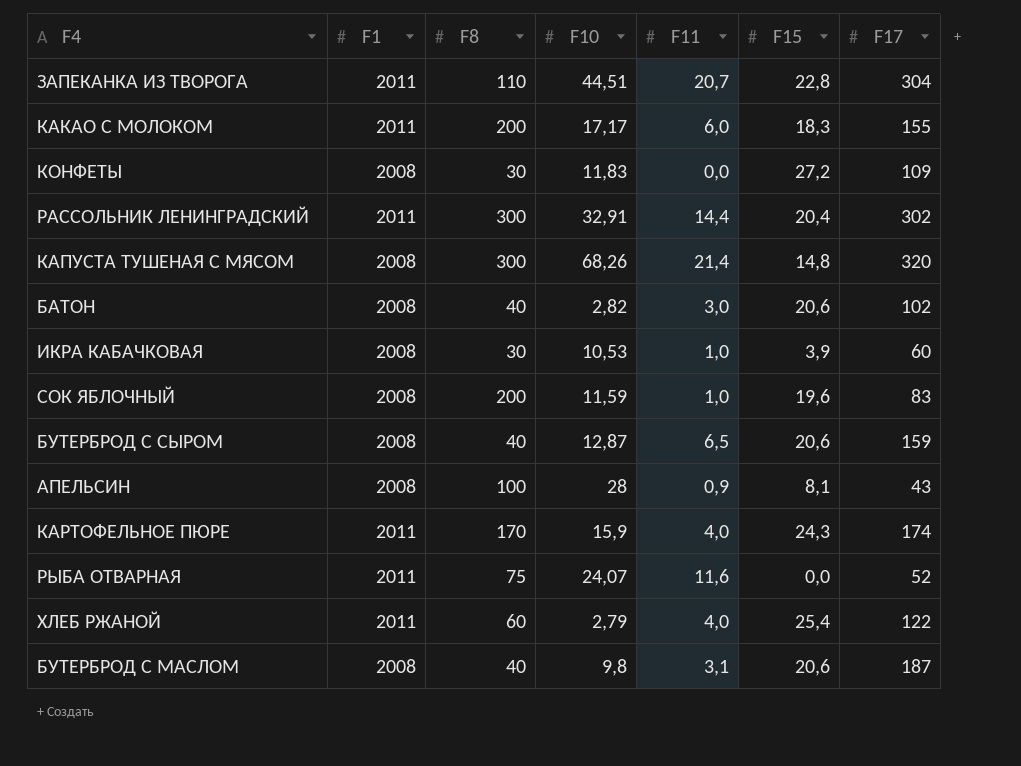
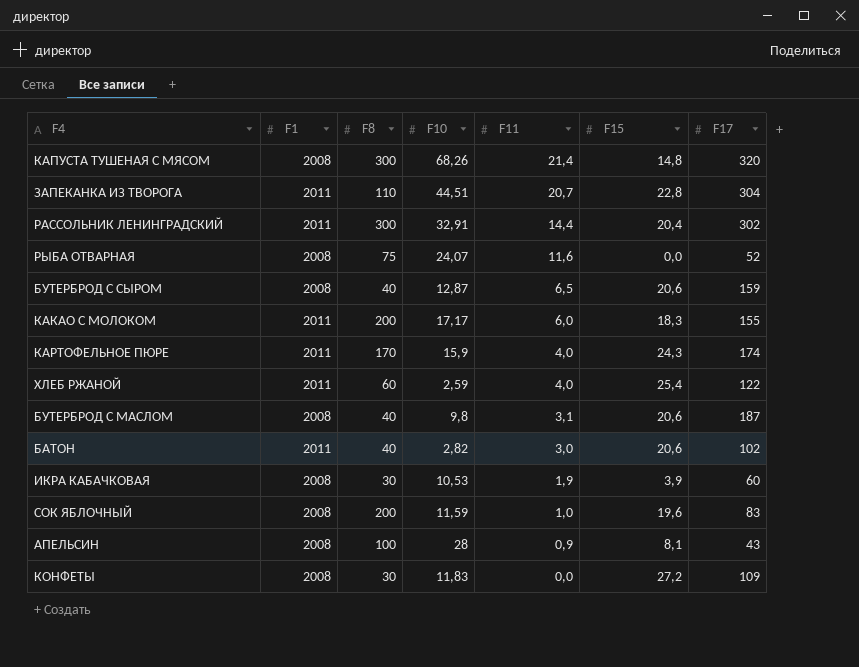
row order: none -> F11 descending
РЫБА ОТВАРНАЯ | F1: 2011 -> 2008
ХЛЕБ РЖАНОЙ | F10: 2,79 -> 2,59
БАТОН | F1: 2008 -> 2011
ИКРА КАБАЧКОВАЯ | F11: 1,0 -> 1,9

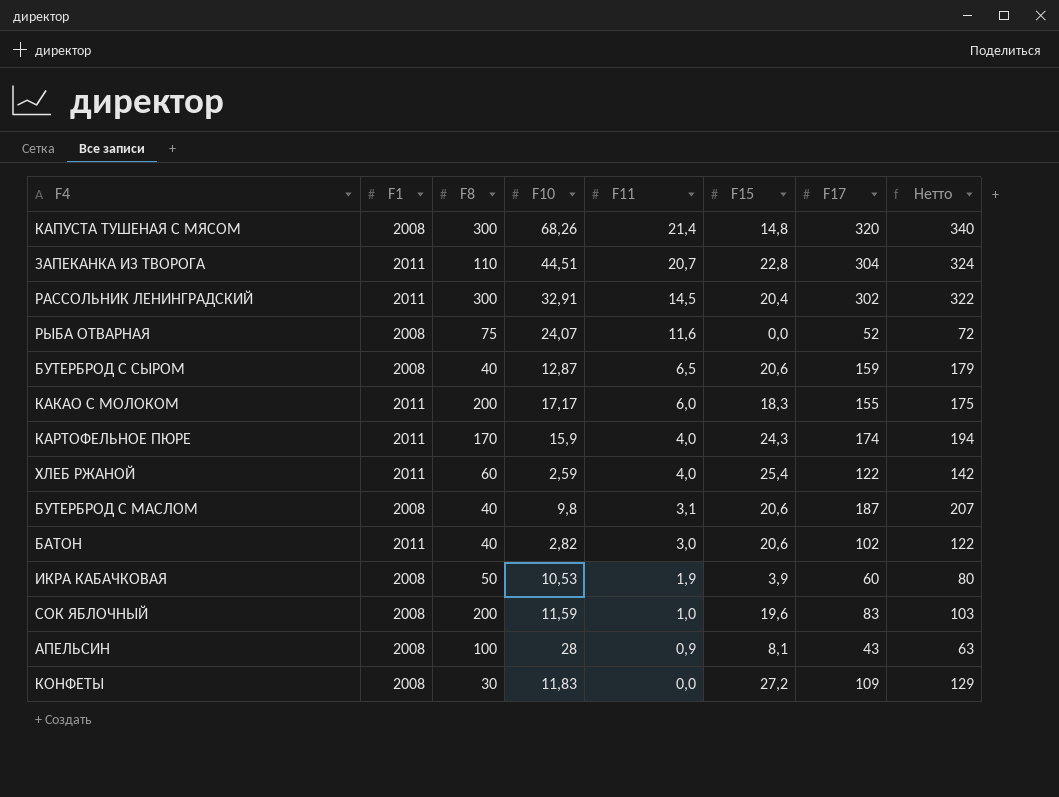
column Нетто | formula: none -> [F17] + 20
РАССОЛЬНИК ЛЕНИНГРАДСКИЙ | F11: 14,4 -> 14,5
ИКРА КАБАЧКОВАЯ | F8: 30 -> 50

